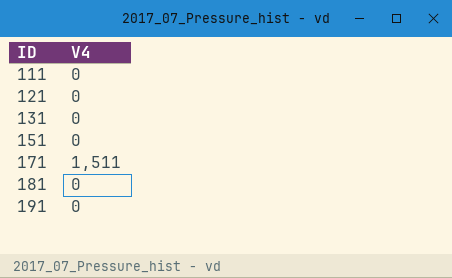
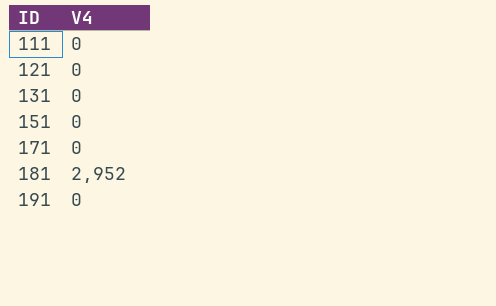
171 | V4: 1,511 -> 0
181 | V4: 0 -> 2,952

